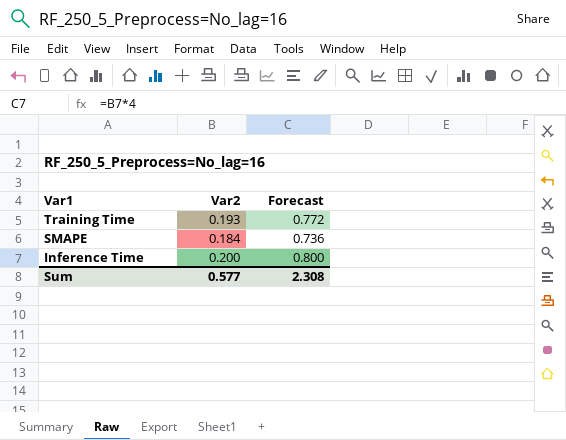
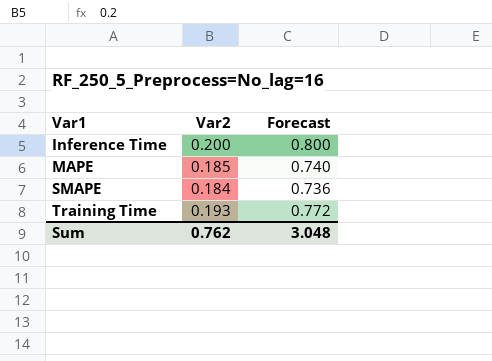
row order: Var1 descending -> Var1 ascending
row MAPE: none -> 0.185 | 0.740
Sum | Var2: 0.577 -> 0.762
Sum | Forecast: 2.308 -> 3.048

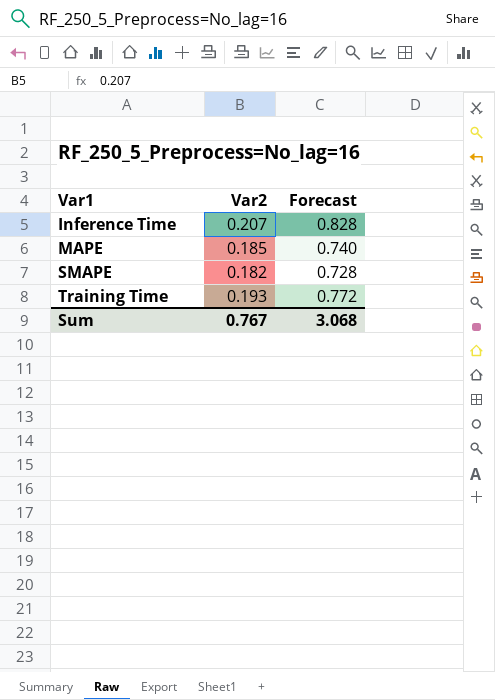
Inference Time | Var2: 0.200 -> 0.207
Inference Time | Forecast: 0.800 -> 0.828
SMAPE | Var2: 0.184 -> 0.182
SMAPE | Forecast: 0.736 -> 0.728
Sum | Var2: 0.762 -> 0.767
Sum | Forecast: 3.048 -> 3.068

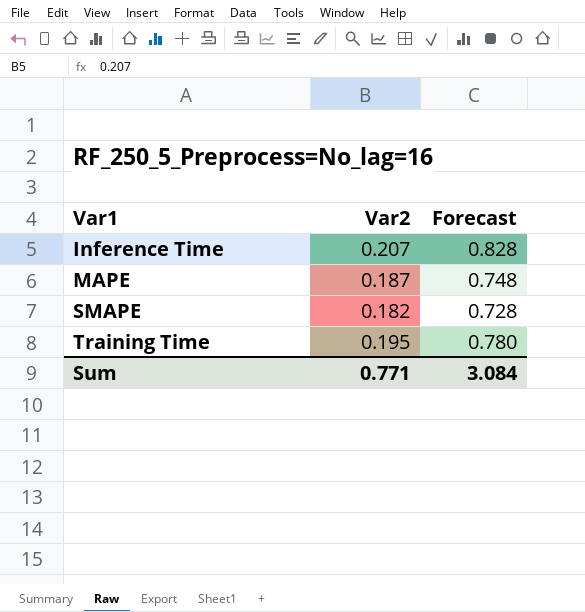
MAPE | Var2: 0.185 -> 0.187
MAPE | Forecast: 0.740 -> 0.748
Training Time | Var2: 0.193 -> 0.195
Training Time | Forecast: 0.772 -> 0.780
Sum | Var2: 0.767 -> 0.771
Sum | Forecast: 3.068 -> 3.084

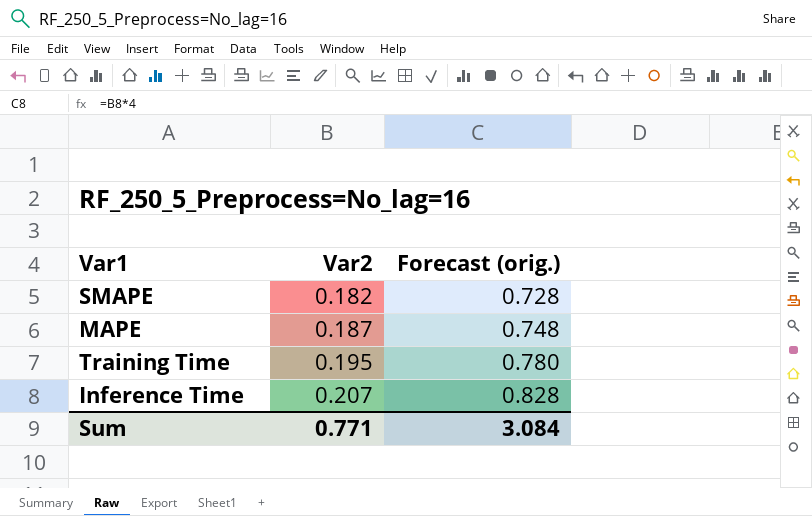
row order: Var1 ascending -> Var2 ascending
column name: Forecast -> Forecast (orig.)

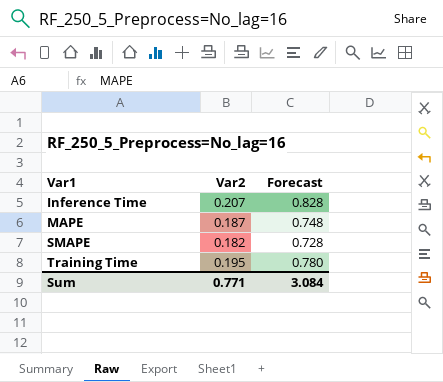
row order: Var2 ascending -> Var1 ascending
column name: Forecast (orig.) -> Forecast

